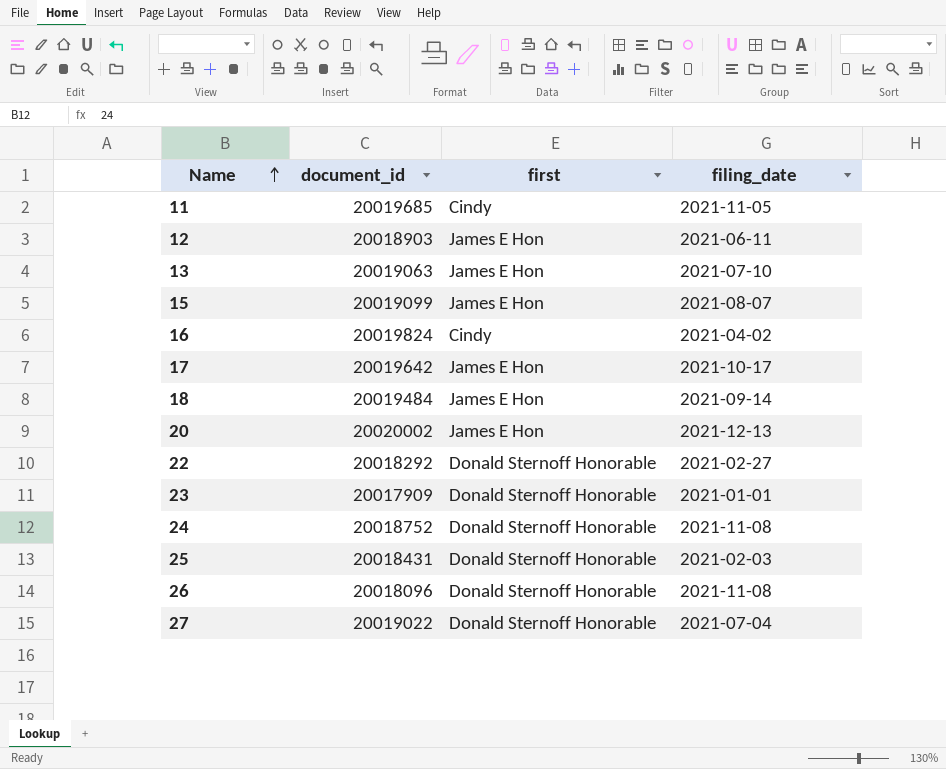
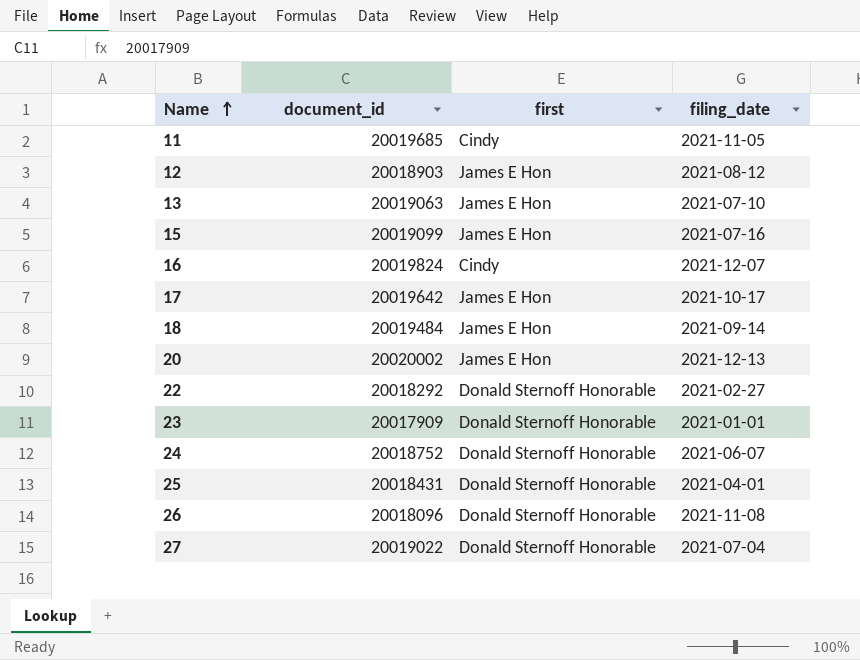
12 | filing_date: 2021-06-11 -> 2021-08-12
15 | filing_date: 2021-08-07 -> 2021-07-16
16 | filing_date: 2021-04-02 -> 2021-12-07
24 | filing_date: 2021-11-08 -> 2021-06-07
25 | filing_date: 2021-02-03 -> 2021-04-01

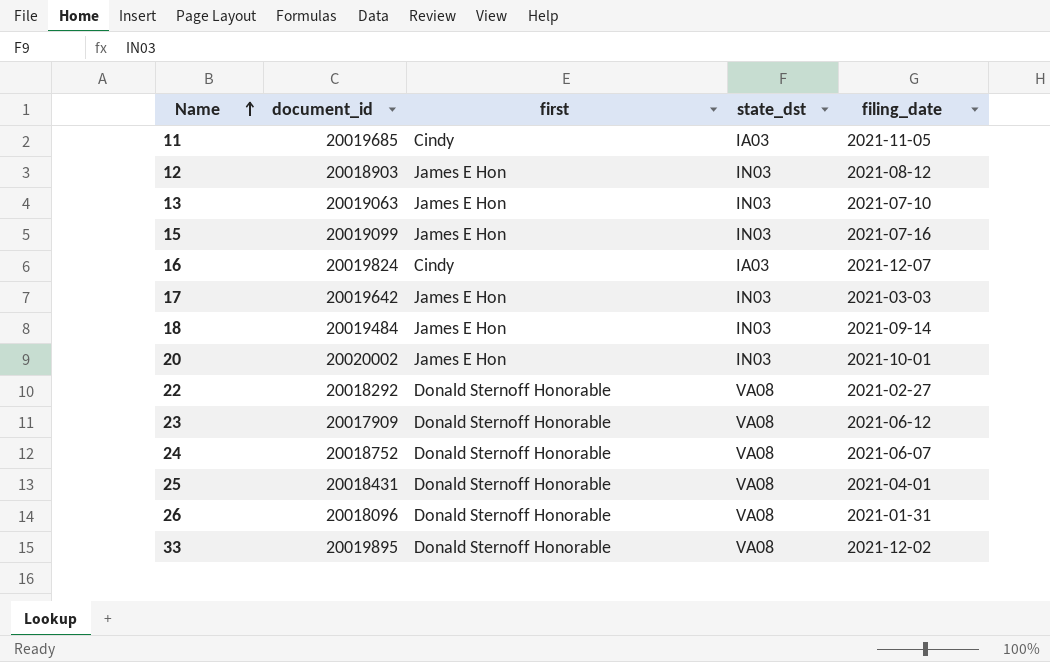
column state_dst | position: none -> 4
row 27: 20019022 | Donald Sternoff Honorable | 2021-07-04 -> none
17 | filing_date: 2021-10-17 -> 2021-03-03
20 | filing_date: 2021-12-13 -> 2021-10-01
23 | filing_date: 2021-01-01 -> 2021-06-12
26 | filing_date: 2021-11-08 -> 2021-01-31
row 33: none -> 20019895 | Donald Sternoff Honorable | VA08 | 2021-12-02

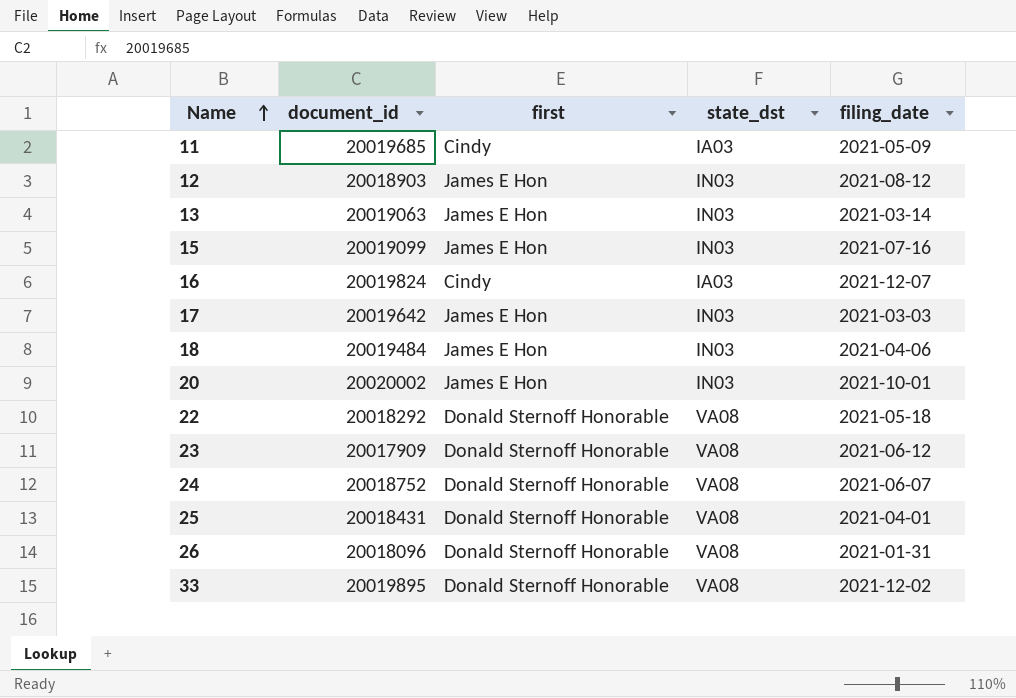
11 | filing_date: 2021-11-05 -> 2021-05-09
13 | filing_date: 2021-07-10 -> 2021-03-14
18 | filing_date: 2021-09-14 -> 2021-04-06
22 | filing_date: 2021-02-27 -> 2021-05-18

